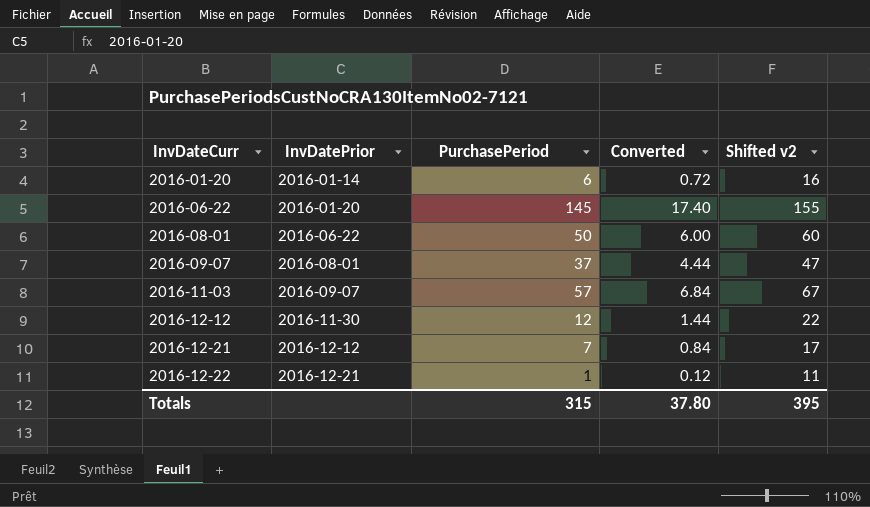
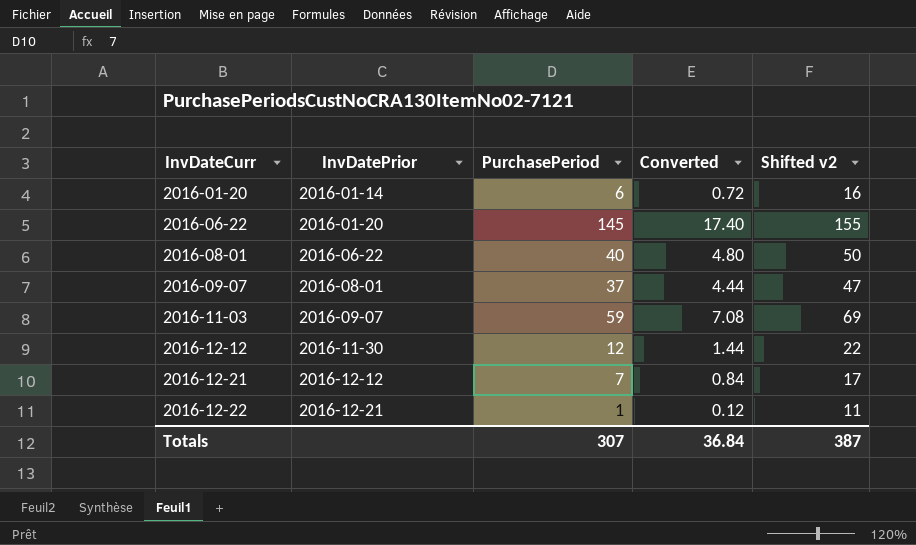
2016-08-01 | PurchasePeriod: 50 -> 40
2016-08-01 | Converted: 6.00 -> 4.80
2016-08-01 | Shifted v2: 60 -> 50
2016-11-03 | PurchasePeriod: 57 -> 59
2016-11-03 | Converted: 6.84 -> 7.08
2016-11-03 | Shifted v2: 67 -> 69
Totals | PurchasePeriod: 315 -> 307
Totals | Converted: 37.80 -> 36.84
Totals | Shifted v2: 395 -> 387

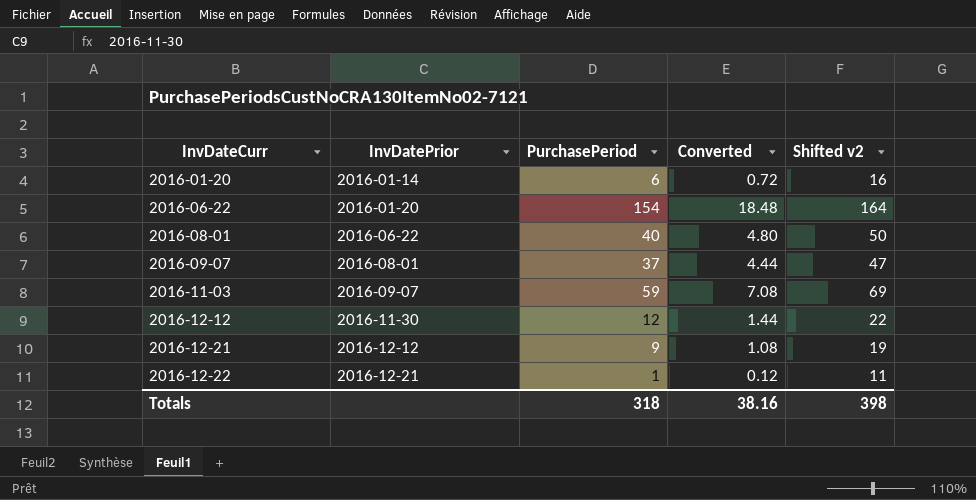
2016-06-22 | PurchasePeriod: 145 -> 154
2016-06-22 | Converted: 17.40 -> 18.48
2016-06-22 | Shifted v2: 155 -> 164
2016-12-21 | PurchasePeriod: 7 -> 9
2016-12-21 | Converted: 0.84 -> 1.08
2016-12-21 | Shifted v2: 17 -> 19
Totals | PurchasePeriod: 307 -> 318
Totals | Converted: 36.84 -> 38.16
Totals | Shifted v2: 387 -> 398

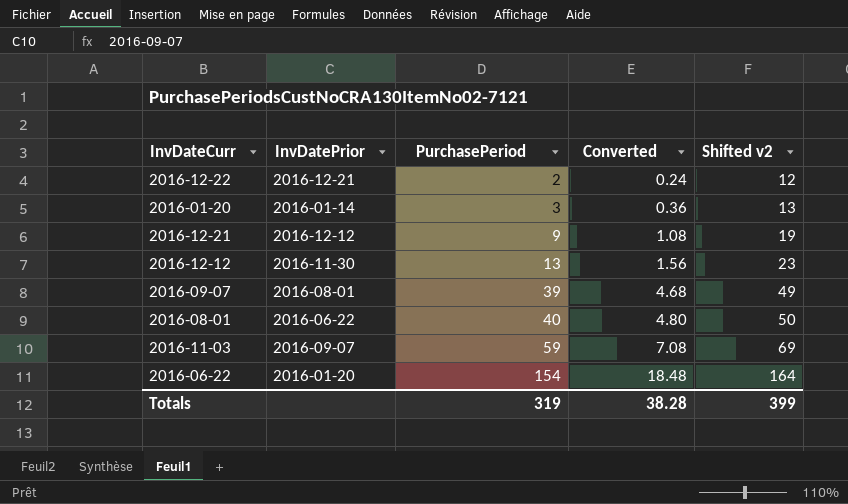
row order: InvDateCurr ascending -> PurchasePeriod ascending
2016-12-22 | PurchasePeriod: 1 -> 2
2016-12-22 | Converted: 0.12 -> 0.24
2016-12-22 | Shifted v2: 11 -> 12
2016-01-20 | PurchasePeriod: 6 -> 3
2016-01-20 | Converted: 0.72 -> 0.36
2016-01-20 | Shifted v2: 16 -> 13
2016-12-12 | PurchasePeriod: 12 -> 13
2016-12-12 | Converted: 1.44 -> 1.56
2016-12-12 | Shifted v2: 22 -> 23
2016-09-07 | PurchasePeriod: 37 -> 39
2016-09-07 | Converted: 4.44 -> 4.68
2016-09-07 | Shifted v2: 47 -> 49
Totals | PurchasePeriod: 318 -> 319
Totals | Converted: 38.16 -> 38.28
Totals | Shifted v2: 398 -> 399

